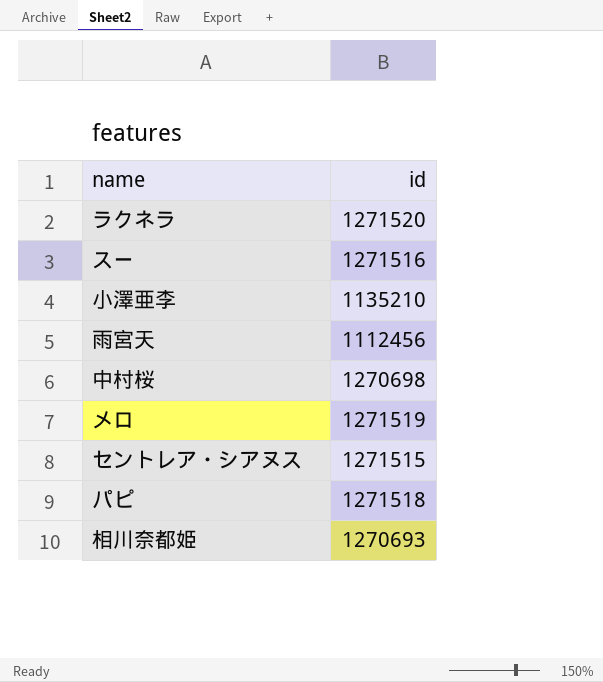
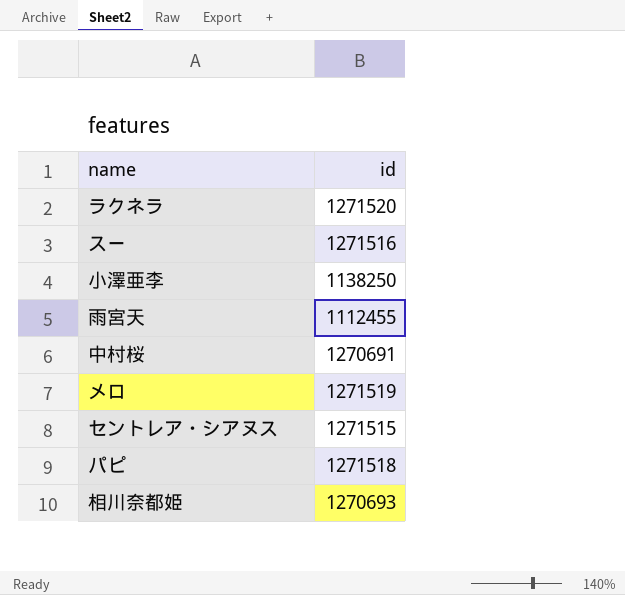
小澤亜李 | id: 1135210 -> 1138250
雨宮天 | id: 1112456 -> 1112455
中村桜 | id: 1270698 -> 1270691

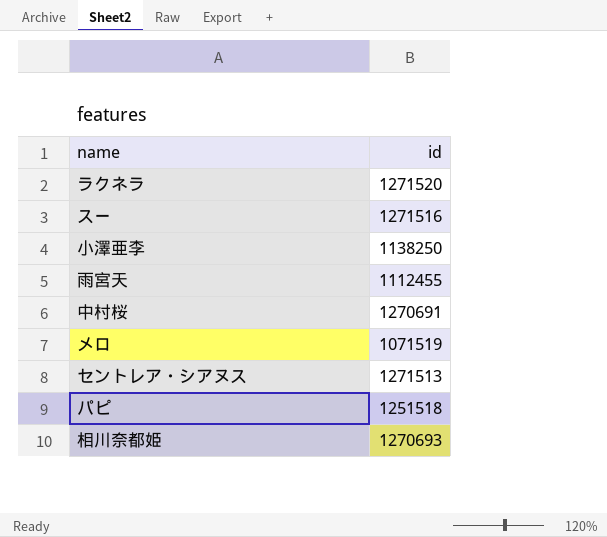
メロ | id: 1271519 -> 1071519
セントレア・シアヌス | id: 1271515 -> 1271513
パピ | id: 1271518 -> 1251518

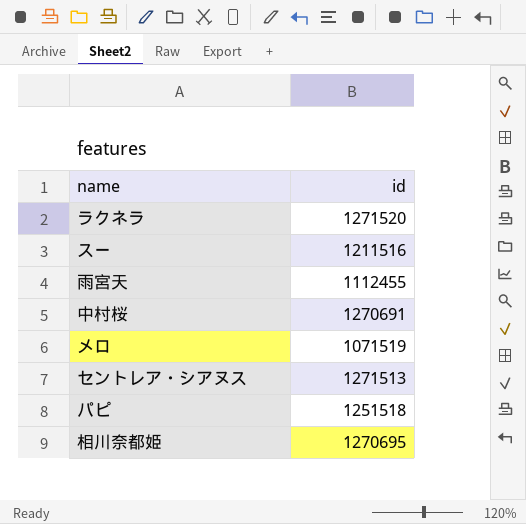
row 小澤亜李: 1138250 -> none
スー | id: 1271516 -> 1211516
相川奈都姫 | id: 1270693 -> 1270695

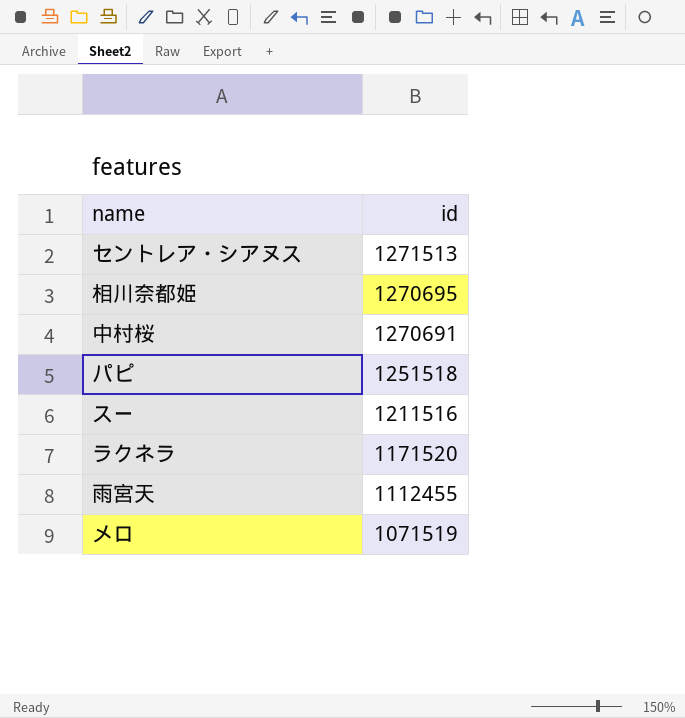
row order: none -> id descending
ラクネラ | id: 1271520 -> 1171520

